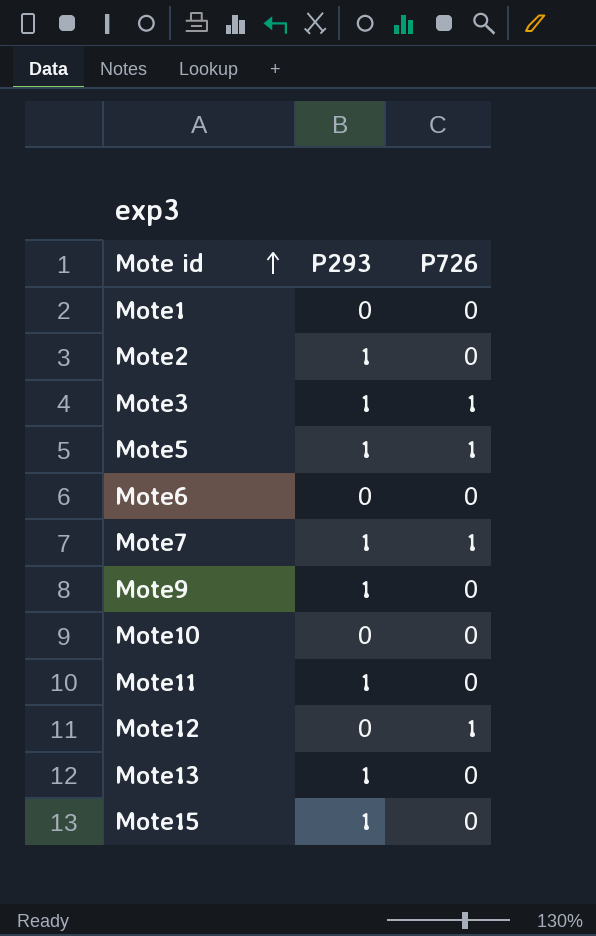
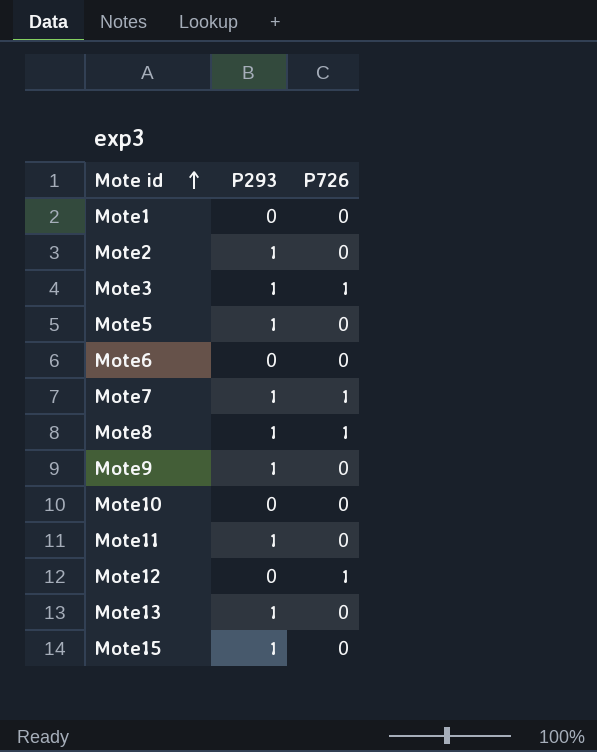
Mote5 | P726: 1 -> 0
row Mote8: none -> 1 | 1

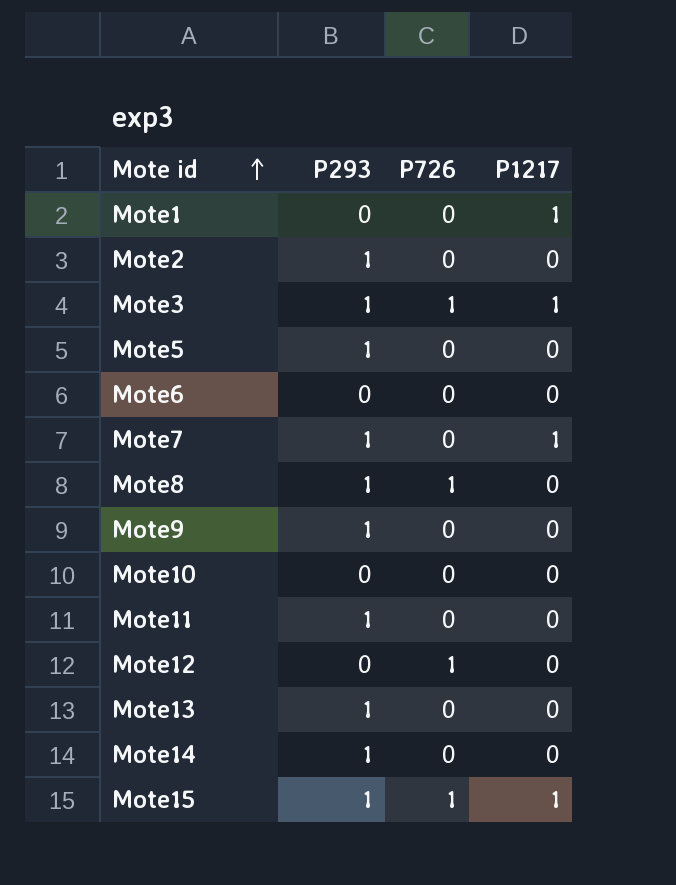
column P1217 | position: none -> 4
Mote7 | P726: 1 -> 0
row Mote14: none -> 1 | 0 | 0
Mote15 | P726: 0 -> 1

